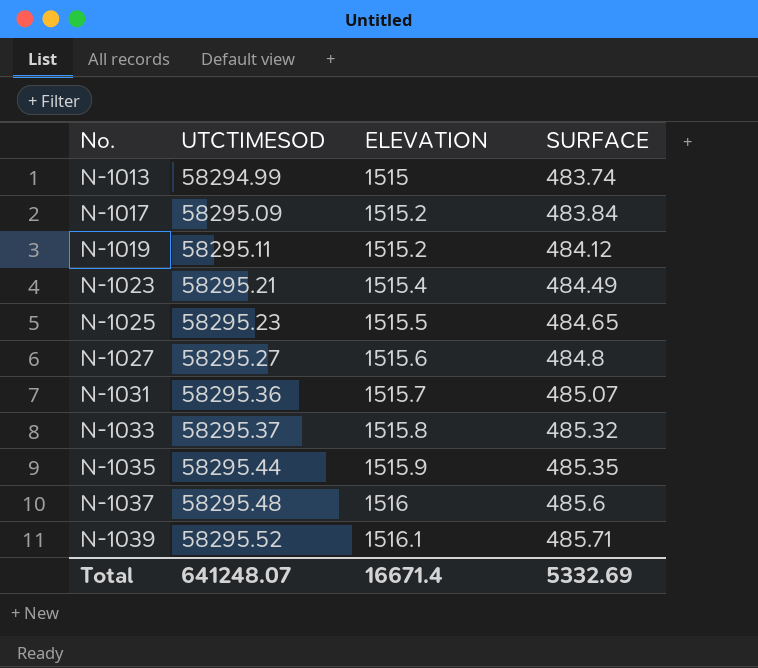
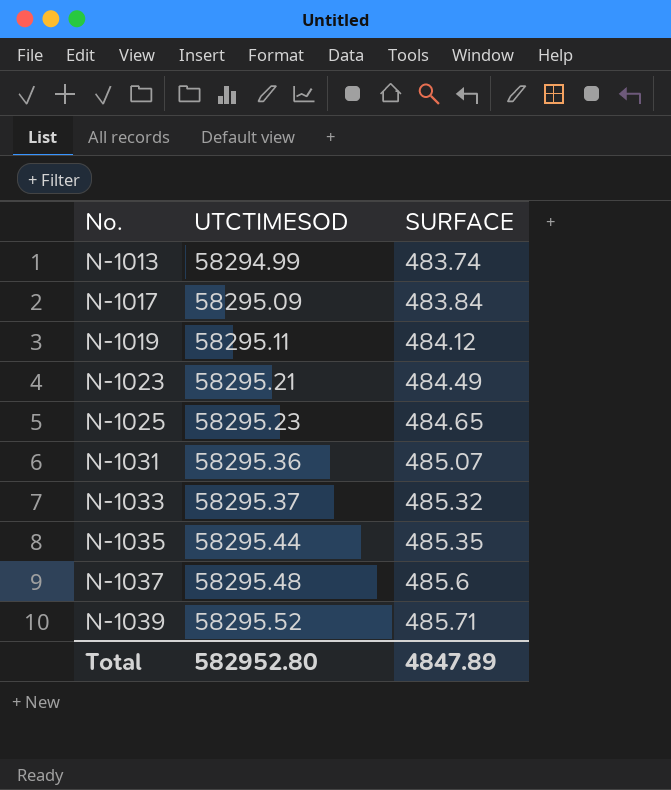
column ELEVATION | position: 3 -> none
row N-1027: 58295.27 | 1515.6 | 484.8 -> none
Total | UTCTIMESOD: 641248.07 -> 582952.80
Total | SURFACE: 5332.69 -> 4847.89

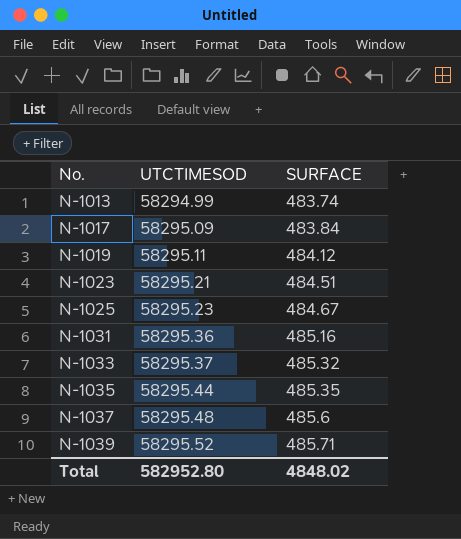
N-1023 | SURFACE: 484.49 -> 484.51
N-1025 | SURFACE: 484.65 -> 484.67
N-1031 | SURFACE: 485.07 -> 485.16
Total | SURFACE: 4847.89 -> 4848.02

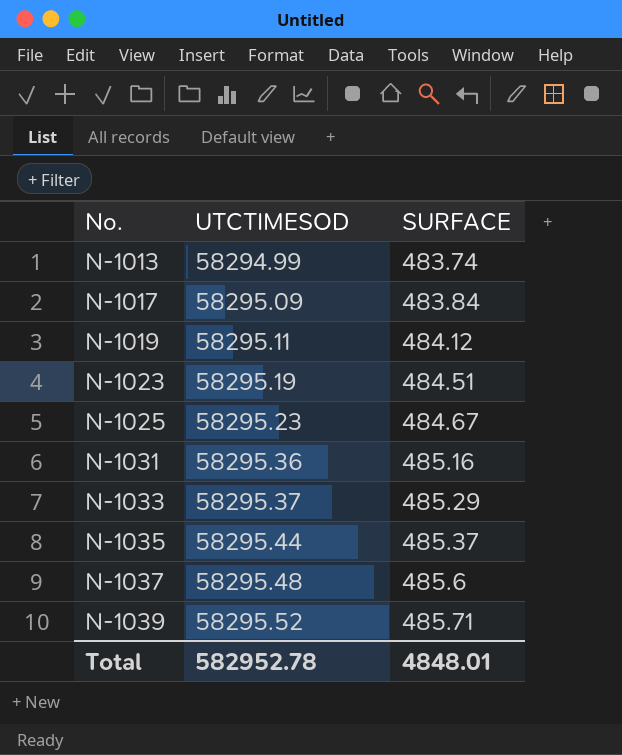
N-1023 | UTCTIMESOD: 58295.21 -> 58295.19
N-1033 | SURFACE: 485.32 -> 485.29
N-1035 | SURFACE: 485.35 -> 485.37
Total | UTCTIMESOD: 582952.80 -> 582952.78
Total | SURFACE: 4848.02 -> 4848.01

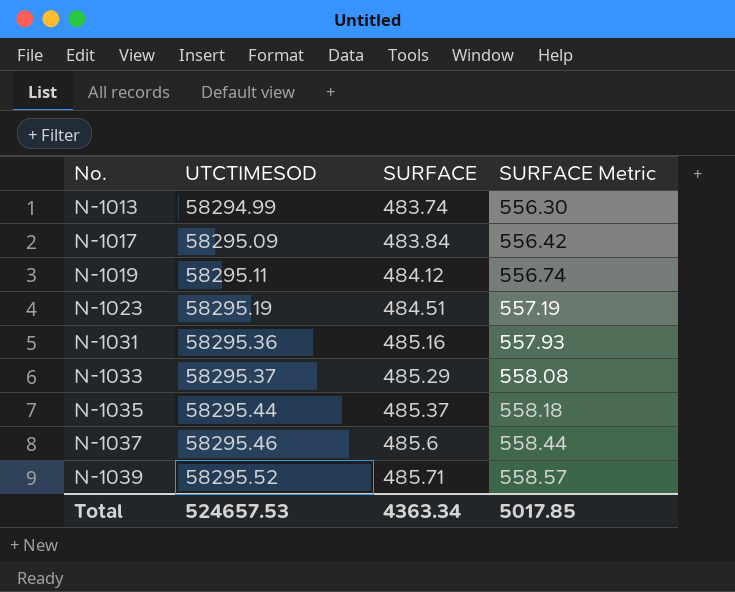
column SURFACE Metric | formula: none -> [SURFACE] * 1.15
row N-1025: 58295.23 | 484.67 -> none
N-1037 | UTCTIMESOD: 58295.48 -> 58295.46
Total | UTCTIMESOD: 582952.78 -> 524657.53
Total | SURFACE: 4848.01 -> 4363.34

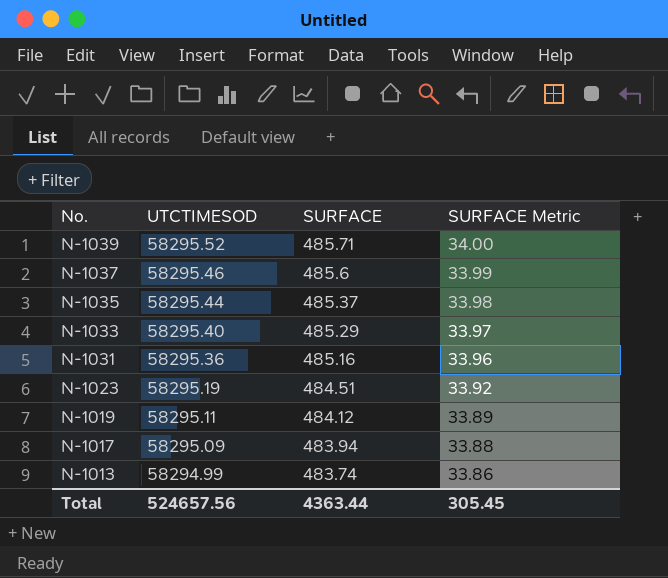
row order: No. ascending -> No. descending
column SURFACE Metric | formula: [SURFACE] * 1.15 -> [SURFACE] * 0.07
N-1033 | UTCTIMESOD: 58295.37 -> 58295.40
N-1017 | SURFACE: 483.84 -> 483.94
Total | UTCTIMESOD: 524657.53 -> 524657.56
Total | SURFACE: 4363.34 -> 4363.44
Total | SURFACE Metric: 5017.85 -> 305.45

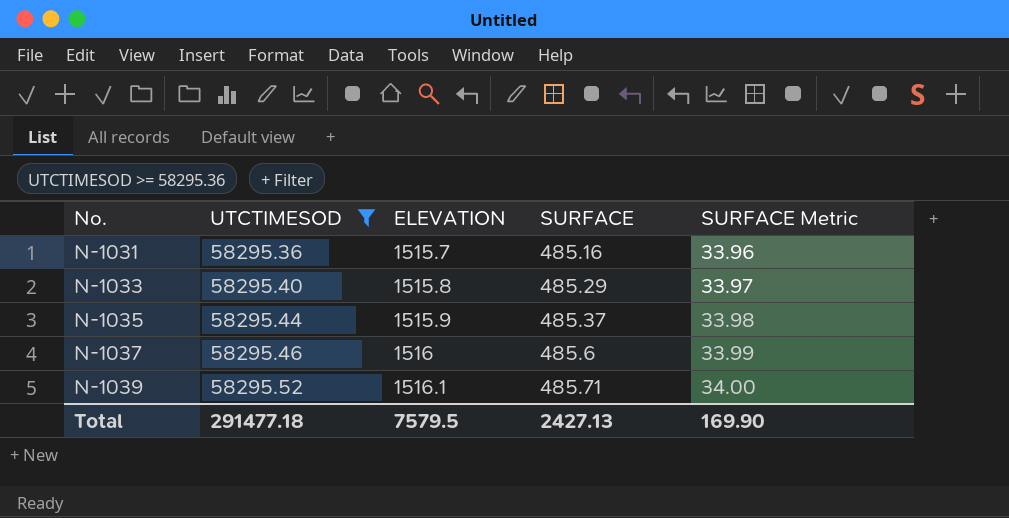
filter: none -> UTCTIMESOD >= 58295.36
row order: No. descending -> No. ascending
column ELEVATION | position: none -> 3
Total | UTCTIMESOD: 524657.56 -> 291477.18
Total | SURFACE: 4363.44 -> 2427.13
Total | SURFACE Metric: 305.45 -> 169.90

